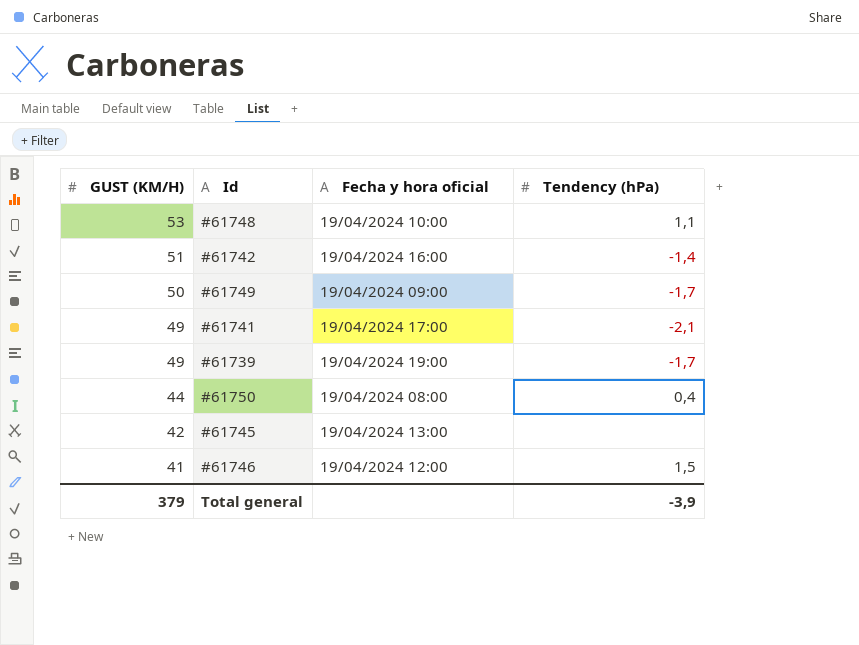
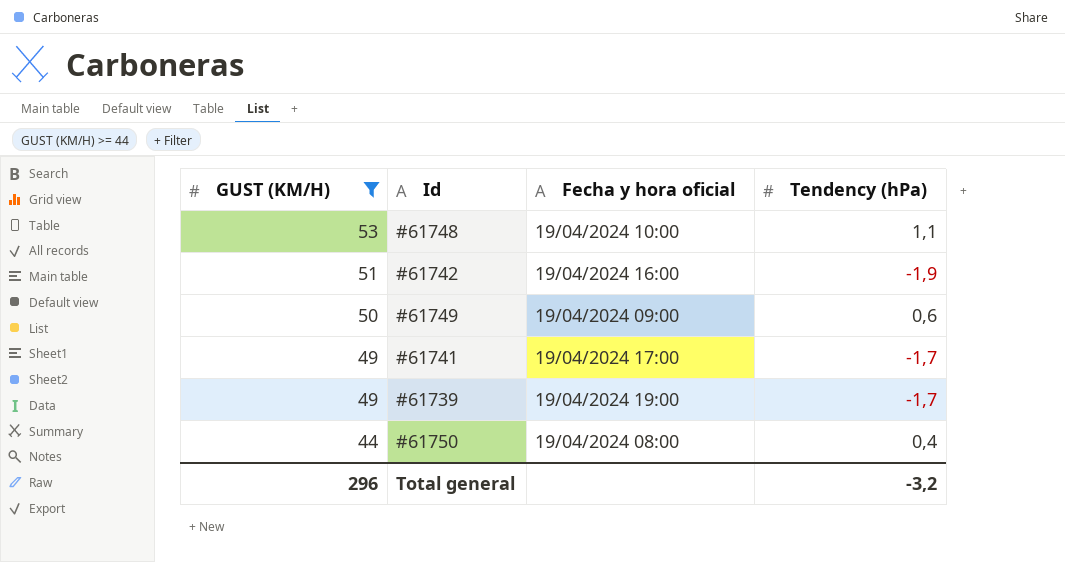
filter: none -> GUST (KM/H) >= 44
#61742 | Tendency (hPa): -1,4 -> -1,9
#61749 | Tendency (hPa): -1,7 -> 0,6
#61741 | Tendency (hPa): -2,1 -> -1,7
Total general | GUST (KM/H): 379 -> 296
Total general | Tendency (hPa): -3,9 -> -3,2

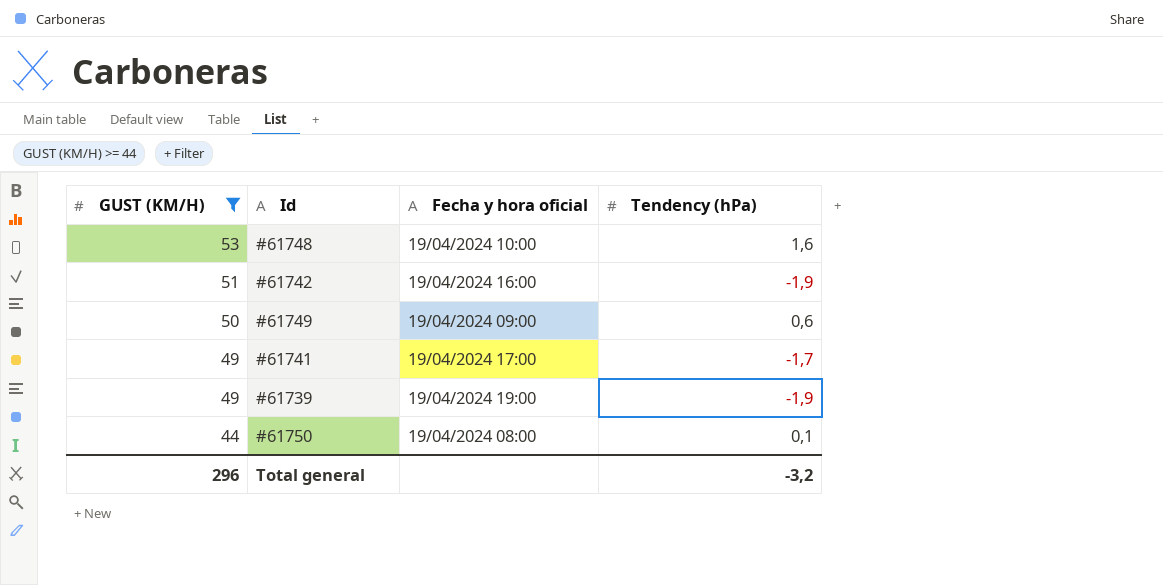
#61748 | Tendency (hPa): 1,1 -> 1,6
#61739 | Tendency (hPa): -1,7 -> -1,9
#61750 | Tendency (hPa): 0,4 -> 0,1

